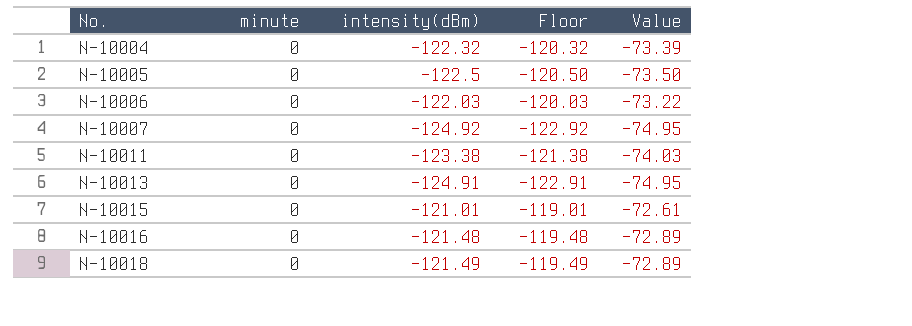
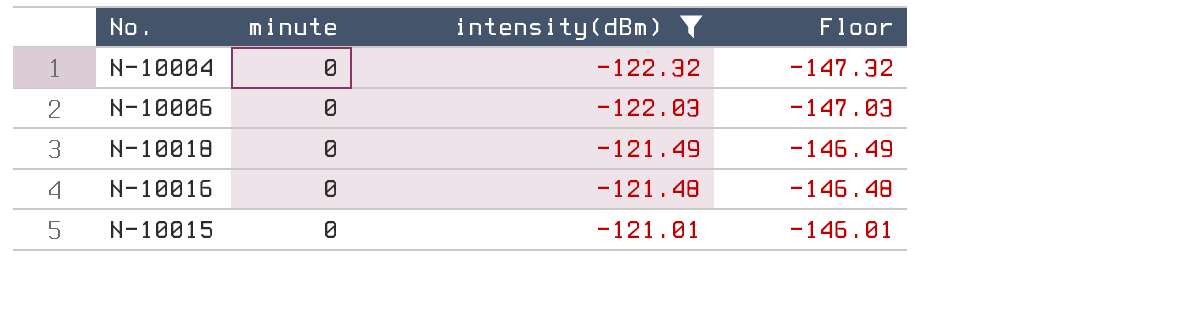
filter: none -> intensity(dBm) >= -122.32
row order: No. ascending -> intensity(dBm) ascending
column Value | formula: [intensity(dBm)] * 0.6 -> none
column Floor | formula: [intensity(dBm)] + 2 -> [intensity(dBm)] - 25

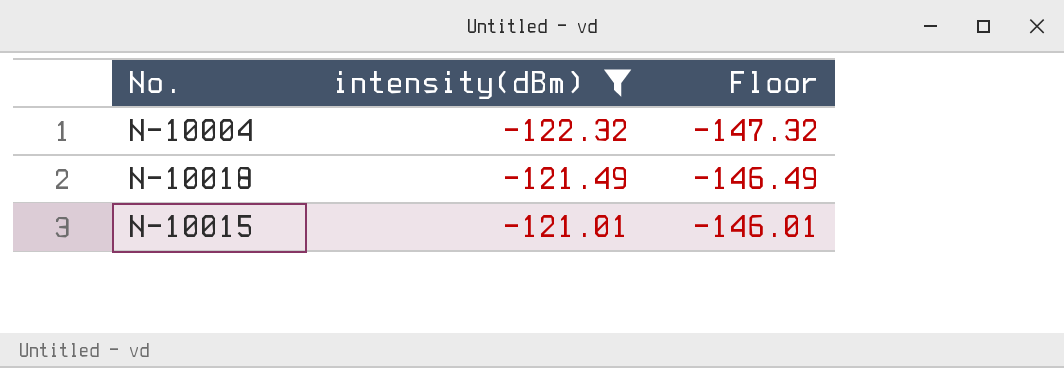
column minute | position: 2 -> none
row N-10006: 0 | -122.03 | -147.03 -> none
row N-10016: 0 | -121.48 | -146.48 -> none

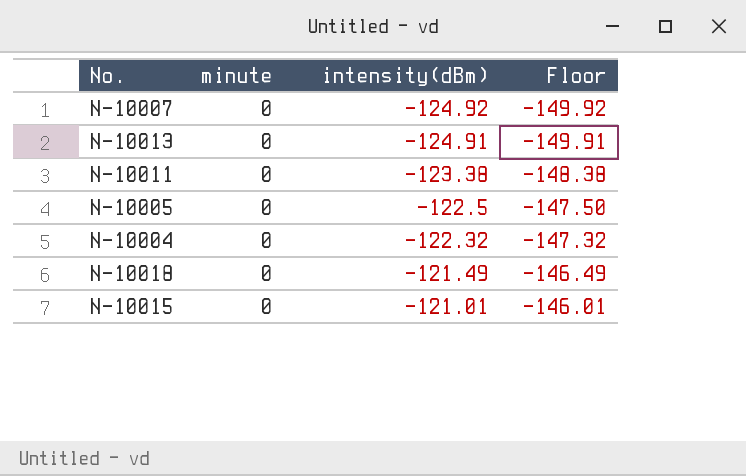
filter: intensity(dBm) >= -122.32 -> none
column minute | position: none -> 2

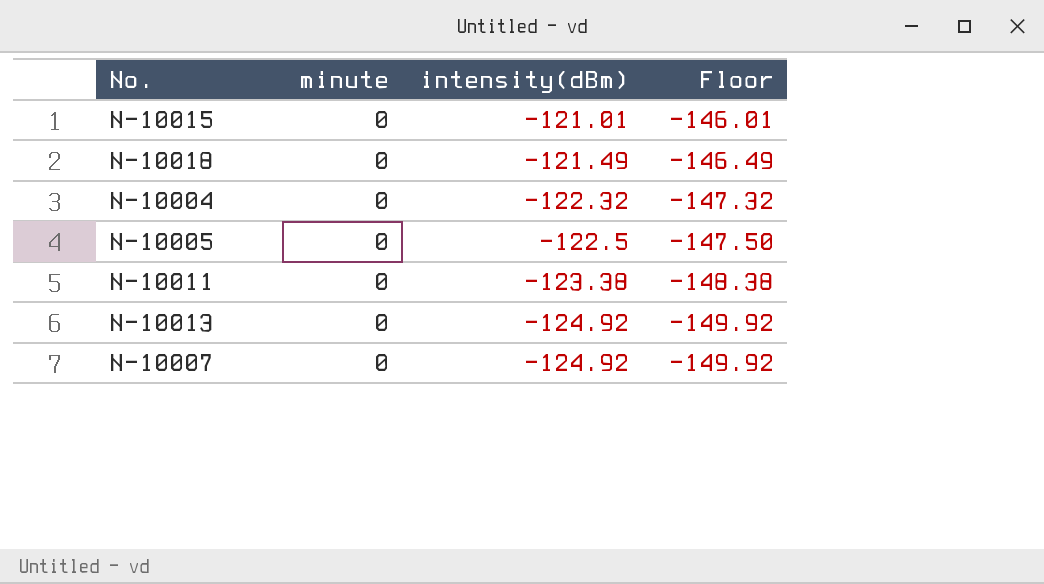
row order: intensity(dBm) ascending -> intensity(dBm) descending
N-10013 | intensity(dBm): -124.91 -> -124.92
N-10013 | Floor: -149.91 -> -149.92

